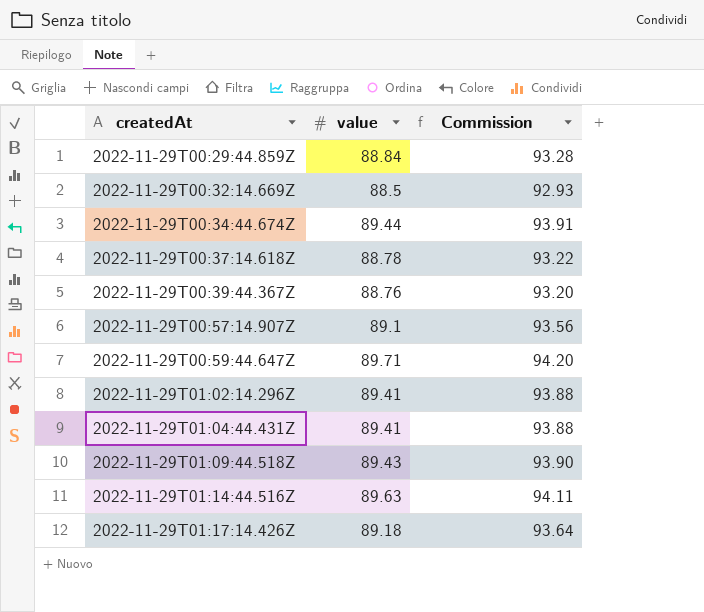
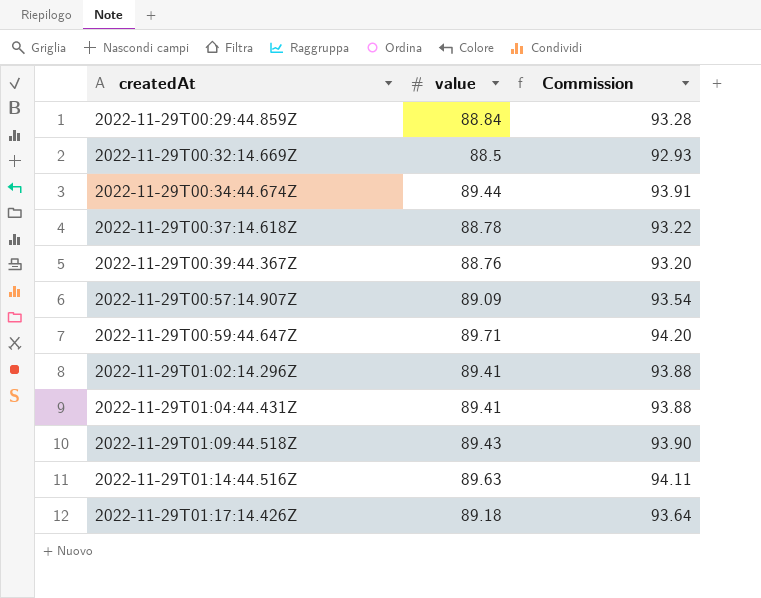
2022-11-29T00:57:14.907Z | value: 89.1 -> 89.09
2022-11-29T00:57:14.907Z | Commission: 93.56 -> 93.54

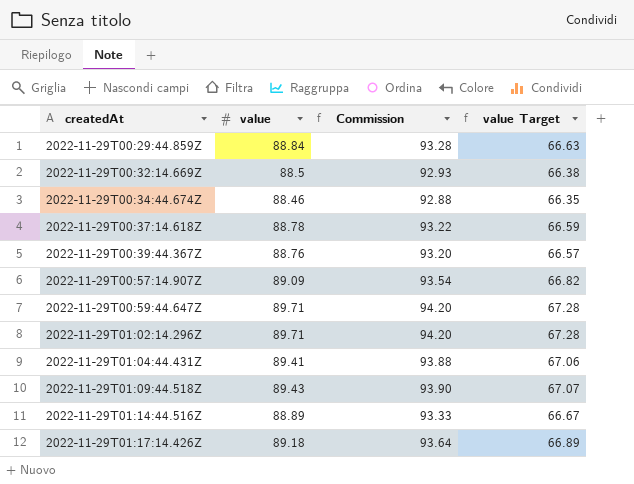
column value Target | formula: none -> [value] * 0.75
2022-11-29T00:34:44.674Z | value: 89.44 -> 88.46
2022-11-29T00:34:44.674Z | Commission: 93.91 -> 92.88
2022-11-29T01:02:14.296Z | value: 89.41 -> 89.71
2022-11-29T01:02:14.296Z | Commission: 93.88 -> 94.20
2022-11-29T01:14:44.516Z | value: 89.63 -> 88.89
2022-11-29T01:14:44.516Z | Commission: 94.11 -> 93.33

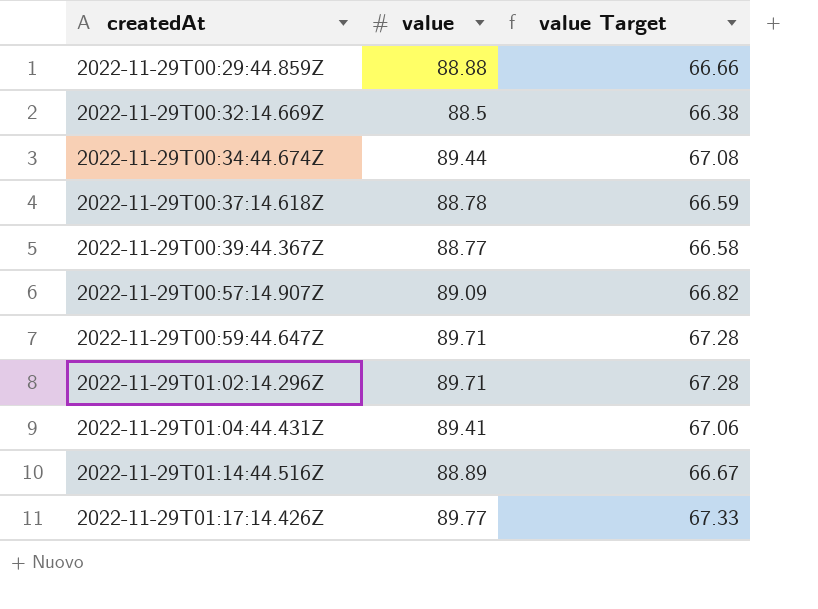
column Commission | formula: [value] * 1.05 -> none
row 2022-11-29T01:09:44.518Z: 89.43 | 93.90 | 67.07 -> none
2022-11-29T00:29:44.859Z | value: 88.84 -> 88.88
2022-11-29T00:29:44.859Z | value Target: 66.63 -> 66.66
2022-11-29T00:34:44.674Z | value: 88.46 -> 89.44
2022-11-29T00:34:44.674Z | value Target: 66.35 -> 67.08
2022-11-29T00:39:44.367Z | value: 88.76 -> 88.77
2022-11-29T00:39:44.367Z | value Target: 66.57 -> 66.58
2022-11-29T01:17:14.426Z | value: 89.18 -> 89.77
2022-11-29T01:17:14.426Z | value Target: 66.89 -> 67.33

